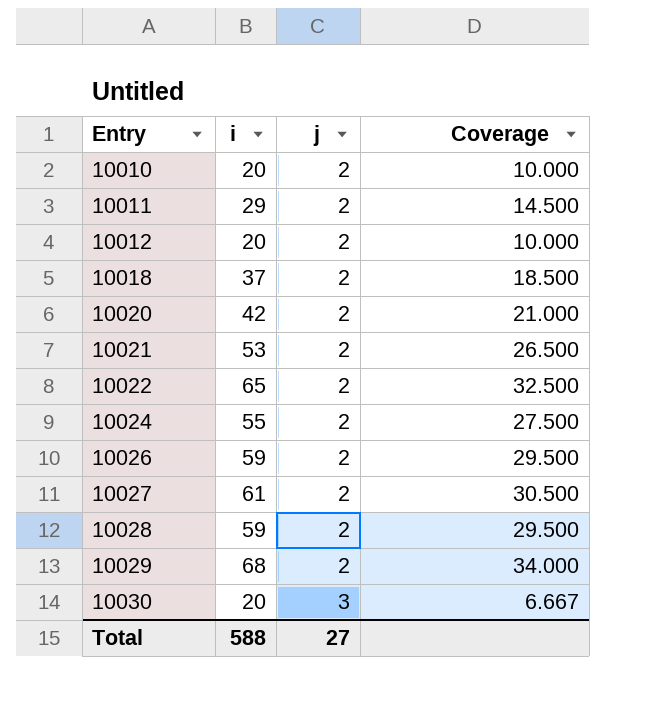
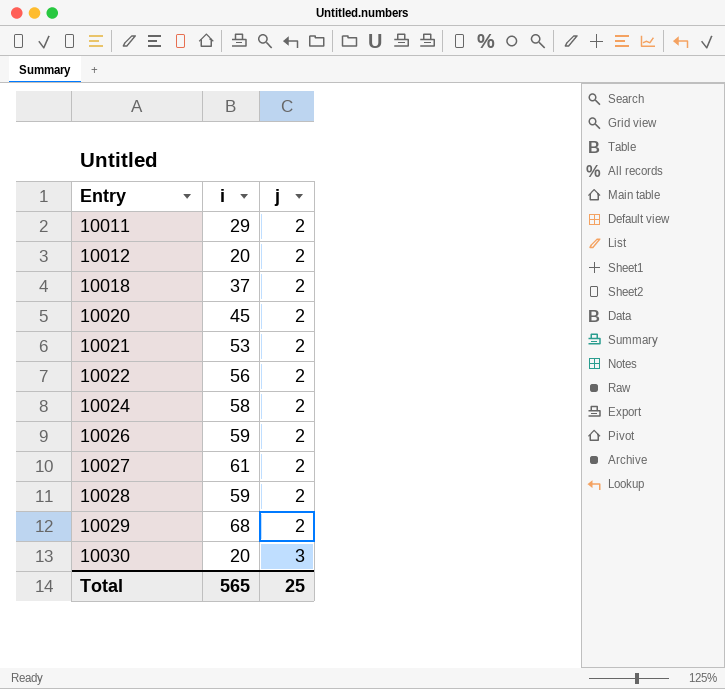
column Coverage | formula: [i] / [j] -> none
row 10010: 20 | 2 | 10.000 -> none
10020 | i: 42 -> 45
10022 | i: 65 -> 56
10024 | i: 55 -> 58
Total | i: 588 -> 565
Total | j: 27 -> 25

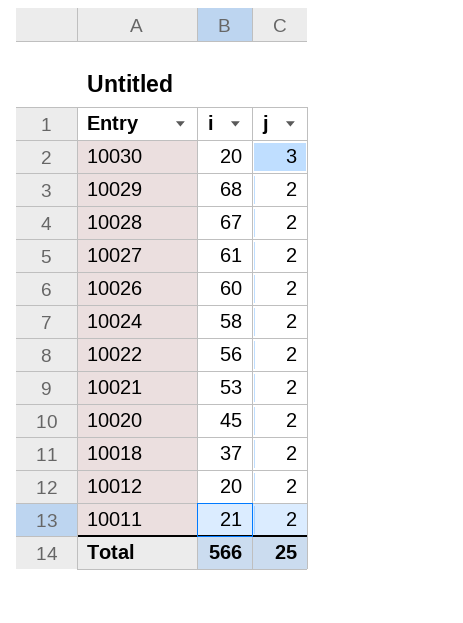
row order: Entry ascending -> Entry descending
10028 | i: 59 -> 67
10026 | i: 59 -> 60
10011 | i: 29 -> 21
Total | i: 565 -> 566

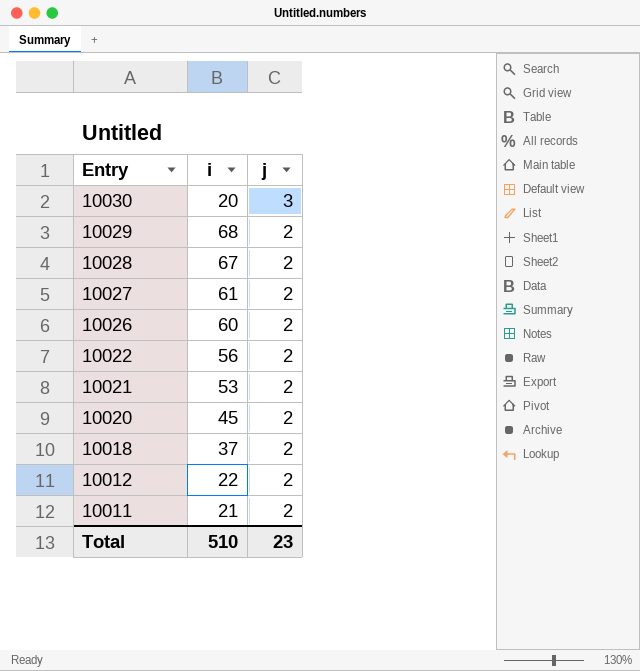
row 10024: 58 | 2 -> none
10012 | i: 20 -> 22
Total | i: 566 -> 510
Total | j: 25 -> 23

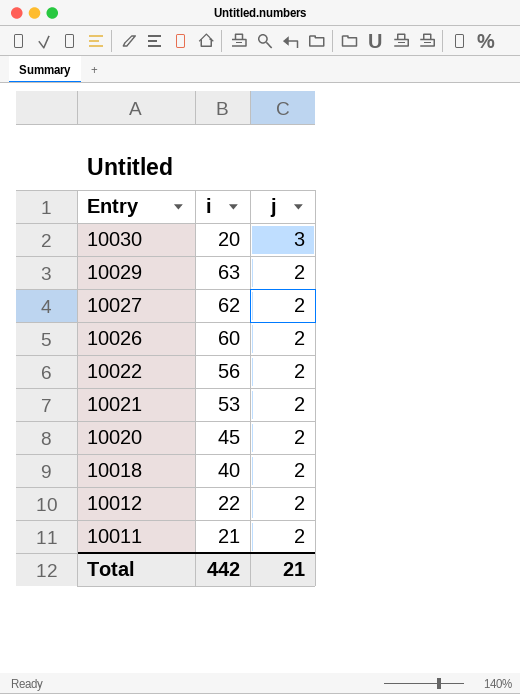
row 10028: 67 | 2 -> none
10029 | i: 68 -> 63
10027 | i: 61 -> 62
10018 | i: 37 -> 40
Total | i: 510 -> 442
Total | j: 23 -> 21

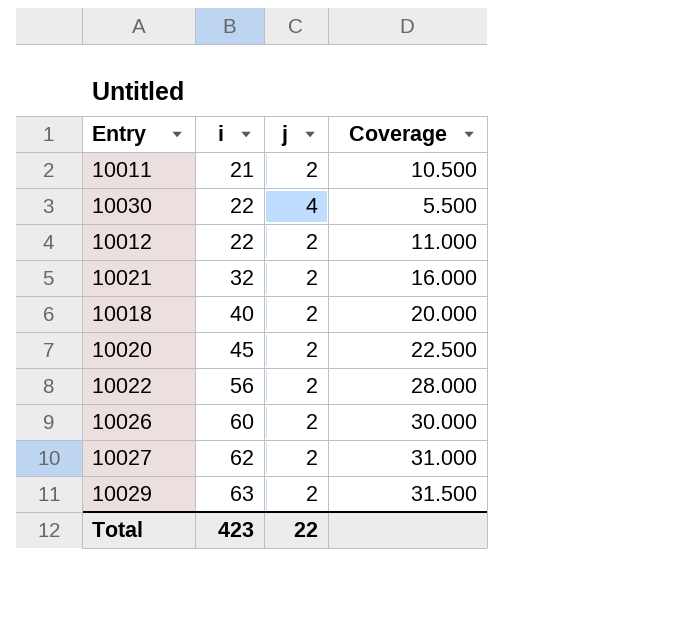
row order: Entry descending -> i ascending
column Coverage | formula: none -> [i] / [j]
10030 | i: 20 -> 22
10030 | j: 3 -> 4
10021 | i: 53 -> 32
Total | i: 442 -> 423
Total | j: 21 -> 22

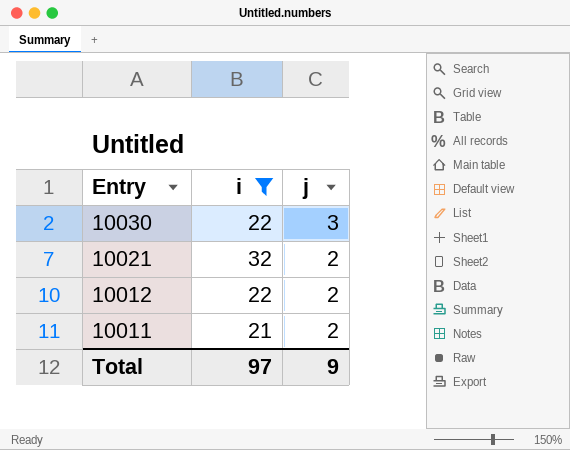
filter: none -> i <= 32
row order: i ascending -> Entry descending
column Coverage | formula: [i] / [j] -> none
10030 | j: 4 -> 3
Total | i: 423 -> 97
Total | j: 22 -> 9

